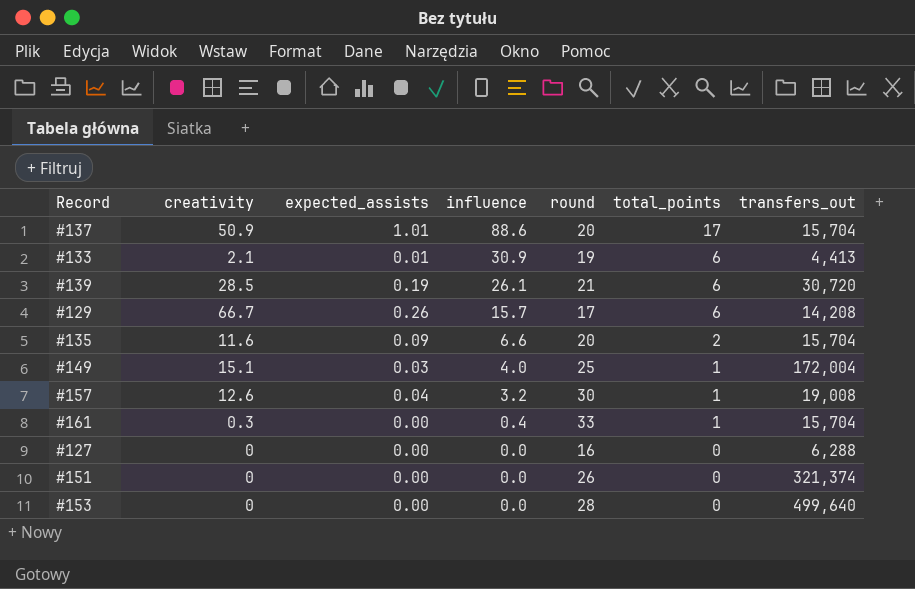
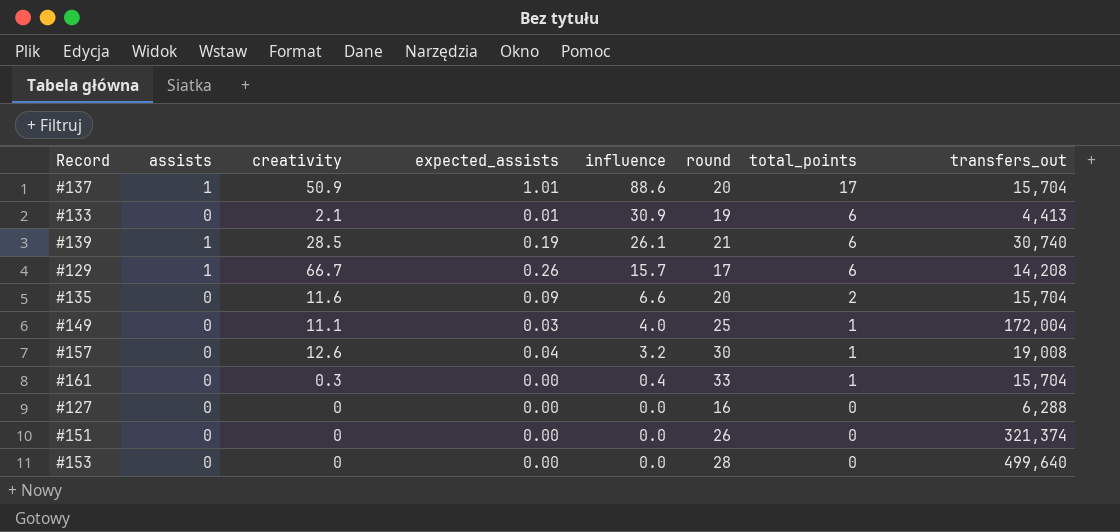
column assists | position: none -> 2
#139 | transfers_out: 30,720 -> 30,740
#149 | creativity: 15.1 -> 11.1

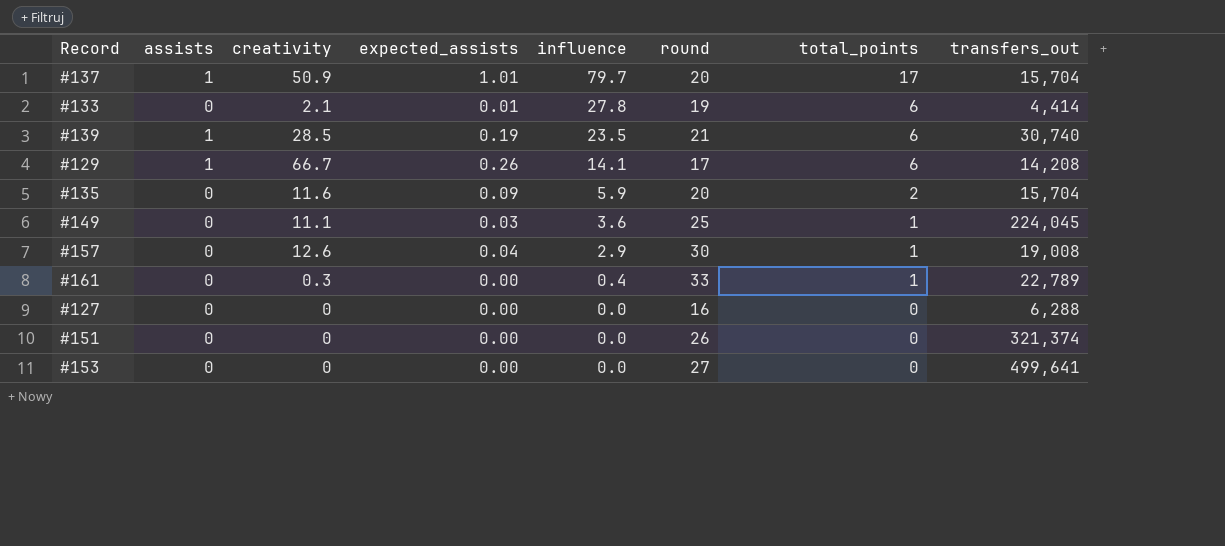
#137 | influence: 88.6 -> 79.7
#133 | influence: 30.9 -> 27.8
#133 | transfers_out: 4,413 -> 4,414
#139 | influence: 26.1 -> 23.5
#129 | influence: 15.7 -> 14.1
#135 | influence: 6.6 -> 5.9
#149 | influence: 4.0 -> 3.6
#149 | transfers_out: 172,004 -> 224,045
#157 | influence: 3.2 -> 2.9
#161 | transfers_out: 15,704 -> 22,789
#153 | round: 28 -> 27
#153 | transfers_out: 499,640 -> 499,641

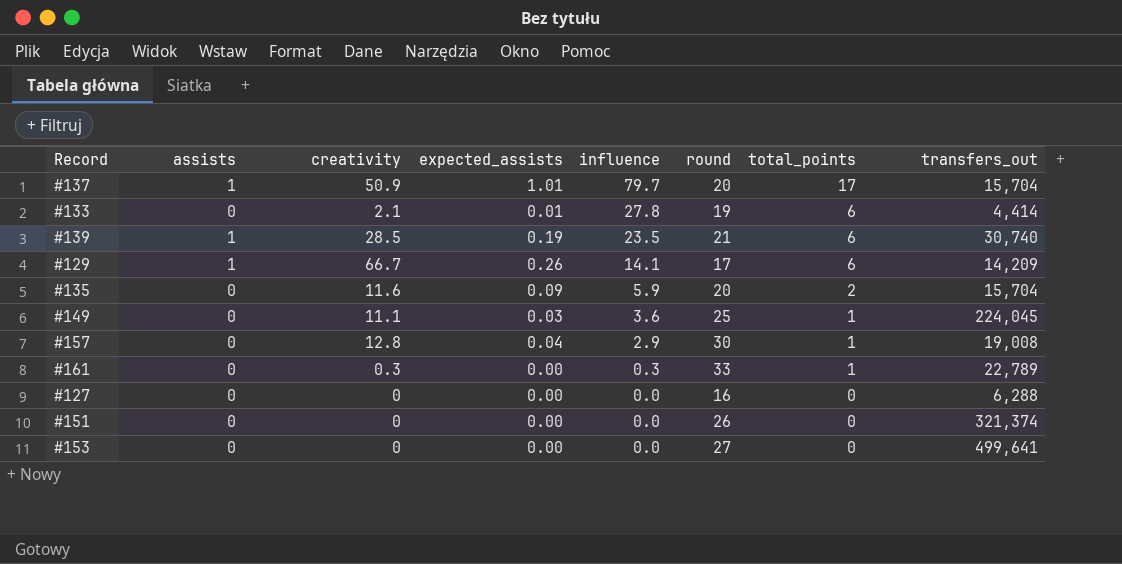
#129 | transfers_out: 14,208 -> 14,209
#157 | creativity: 12.6 -> 12.8
#161 | influence: 0.4 -> 0.3

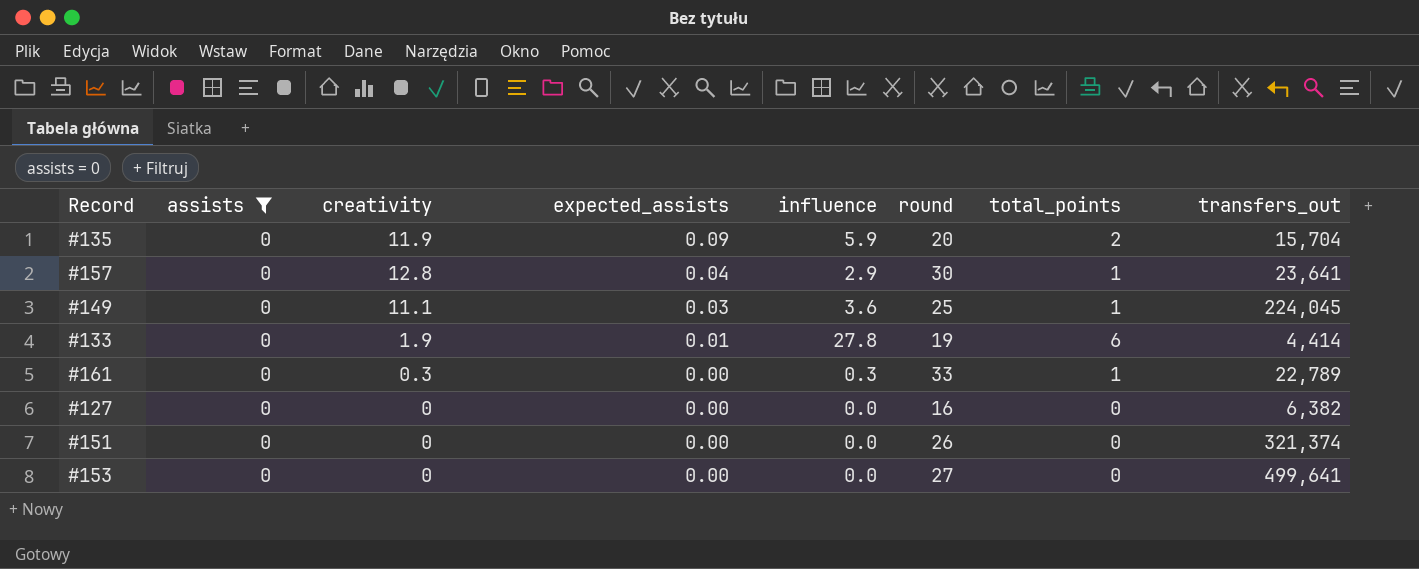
filter: none -> assists = 0
row order: influence descending -> expected_assists descending
#135 | creativity: 11.6 -> 11.9
#157 | transfers_out: 19,008 -> 23,641
#133 | creativity: 2.1 -> 1.9
#127 | transfers_out: 6,288 -> 6,382

